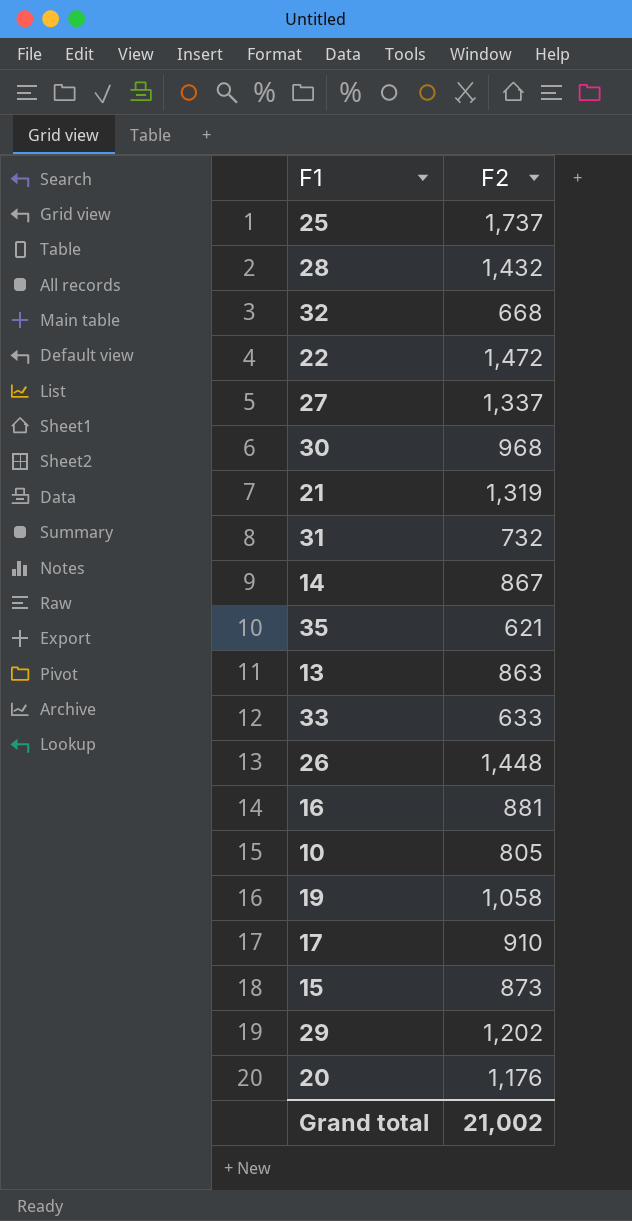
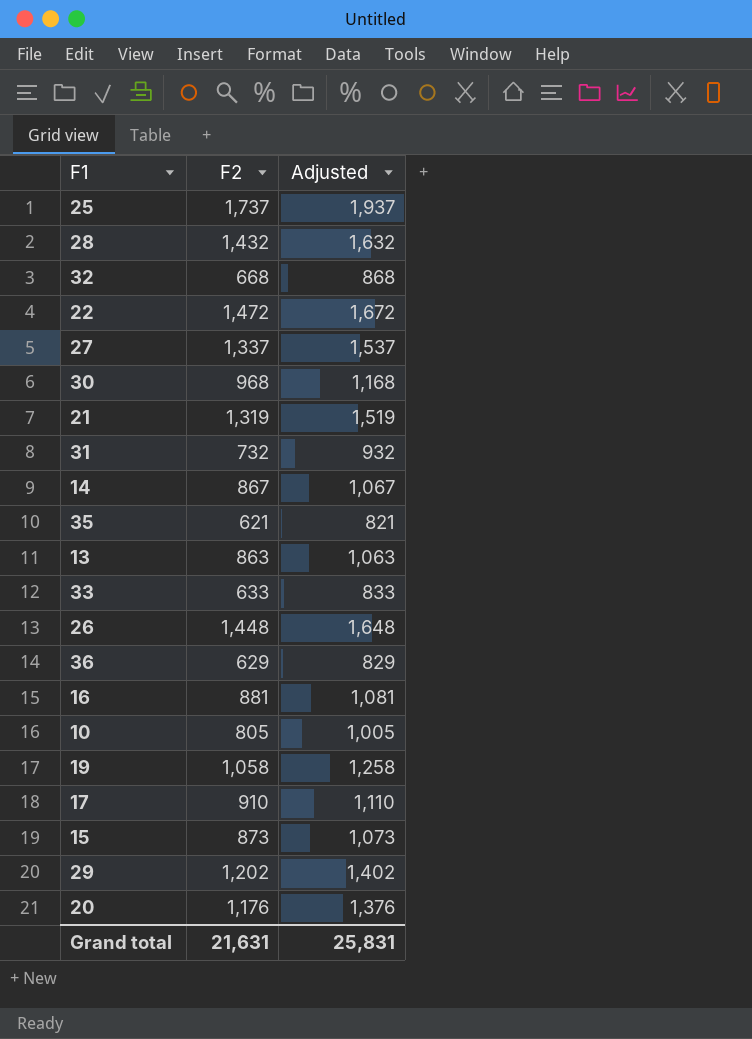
column Adjusted | formula: none -> [F2] + 200
row 36: none -> 629 | 829
Grand total | F2: 21,002 -> 21,631

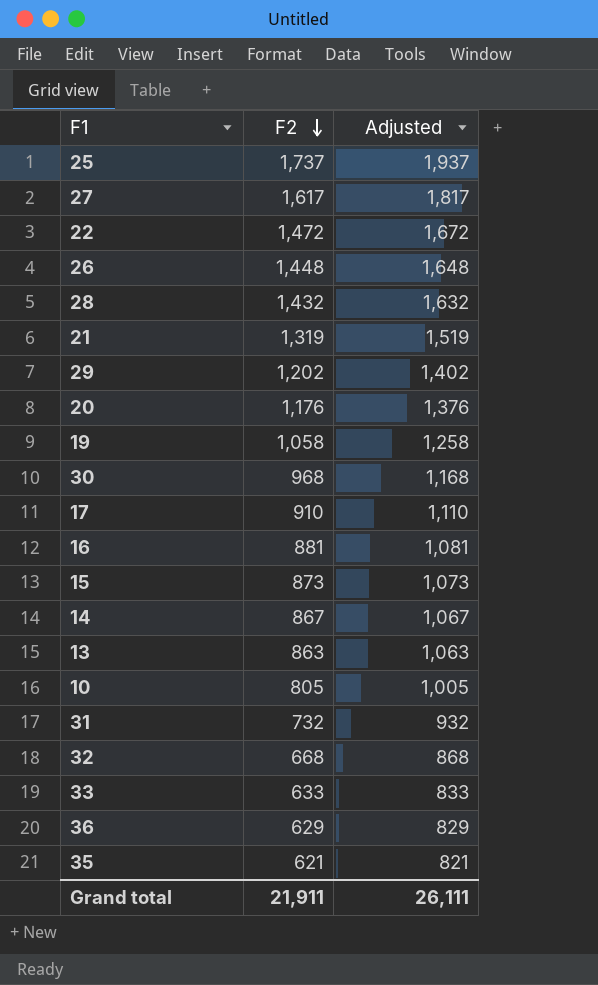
row order: none -> F2 descending
27 | F2: 1,337 -> 1,617
27 | Adjusted: 1,537 -> 1,817
Grand total | F2: 21,631 -> 21,911
Grand total | Adjusted: 25,831 -> 26,111

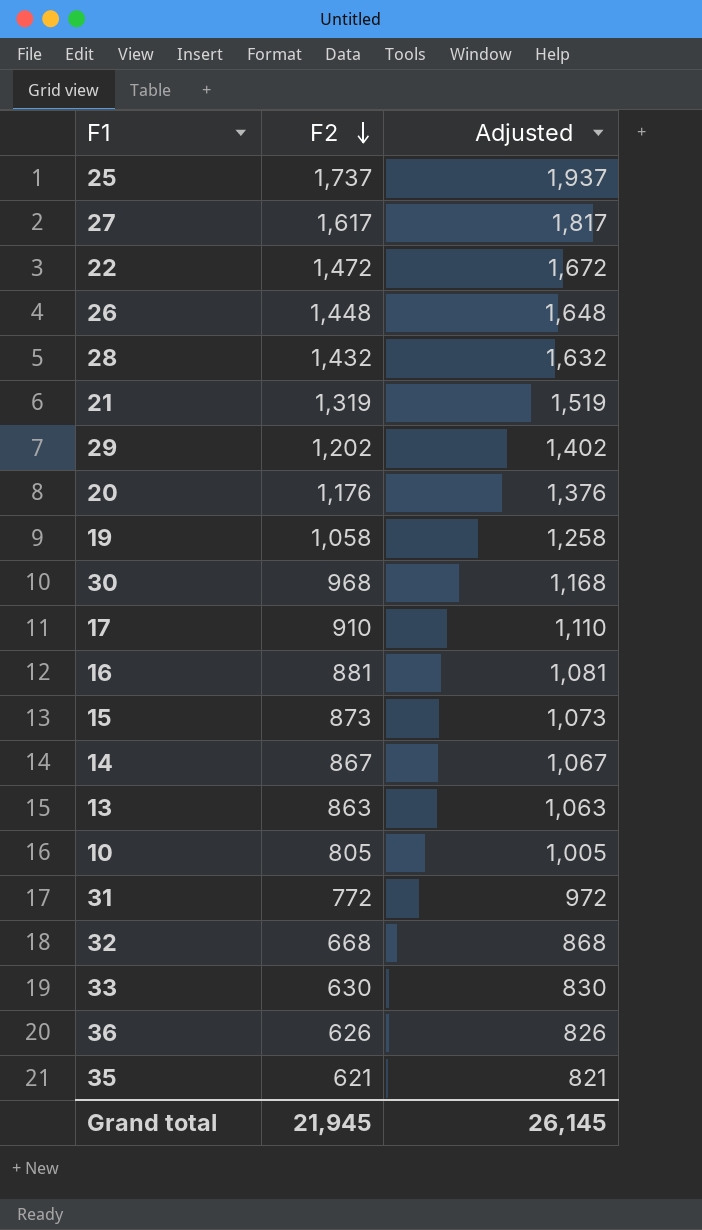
31 | F2: 732 -> 772
31 | Adjusted: 932 -> 972
33 | F2: 633 -> 630
33 | Adjusted: 833 -> 830
36 | F2: 629 -> 626
36 | Adjusted: 829 -> 826
Grand total | F2: 21,911 -> 21,945
Grand total | Adjusted: 26,111 -> 26,145

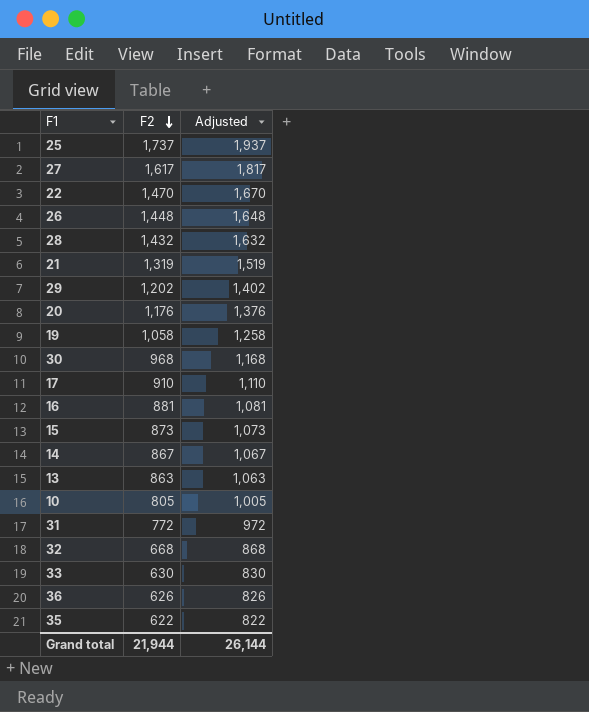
22 | F2: 1,472 -> 1,470
22 | Adjusted: 1,672 -> 1,670
35 | F2: 621 -> 622
35 | Adjusted: 821 -> 822
Grand total | F2: 21,945 -> 21,944
Grand total | Adjusted: 26,145 -> 26,144

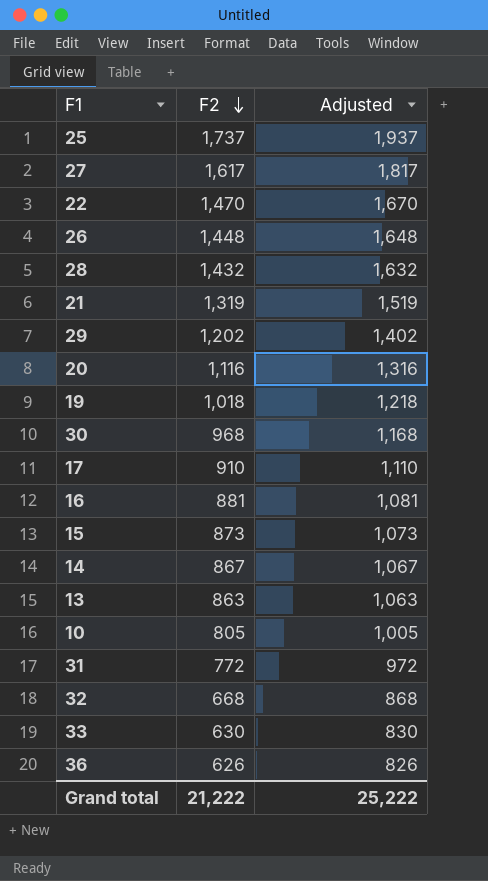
row 35: 622 | 822 -> none
20 | F2: 1,176 -> 1,116
20 | Adjusted: 1,376 -> 1,316
19 | F2: 1,058 -> 1,018
19 | Adjusted: 1,258 -> 1,218
Grand total | F2: 21,944 -> 21,222
Grand total | Adjusted: 26,144 -> 25,222

